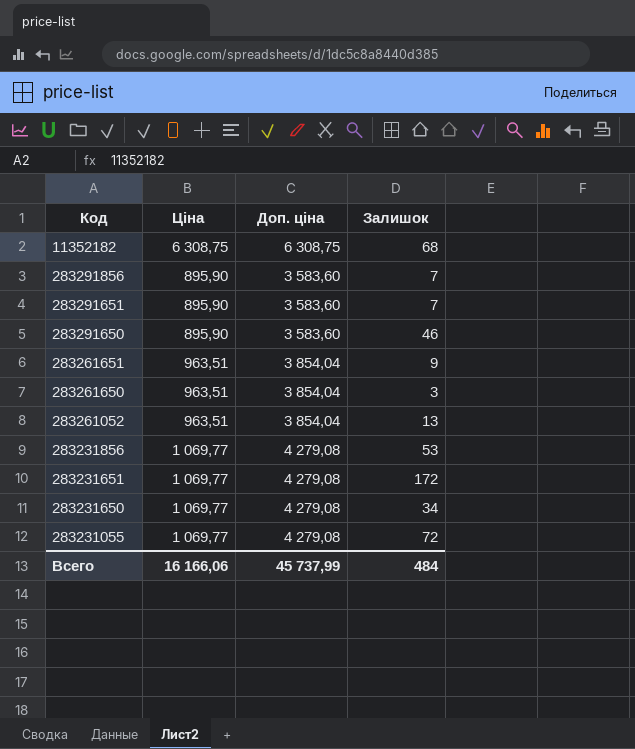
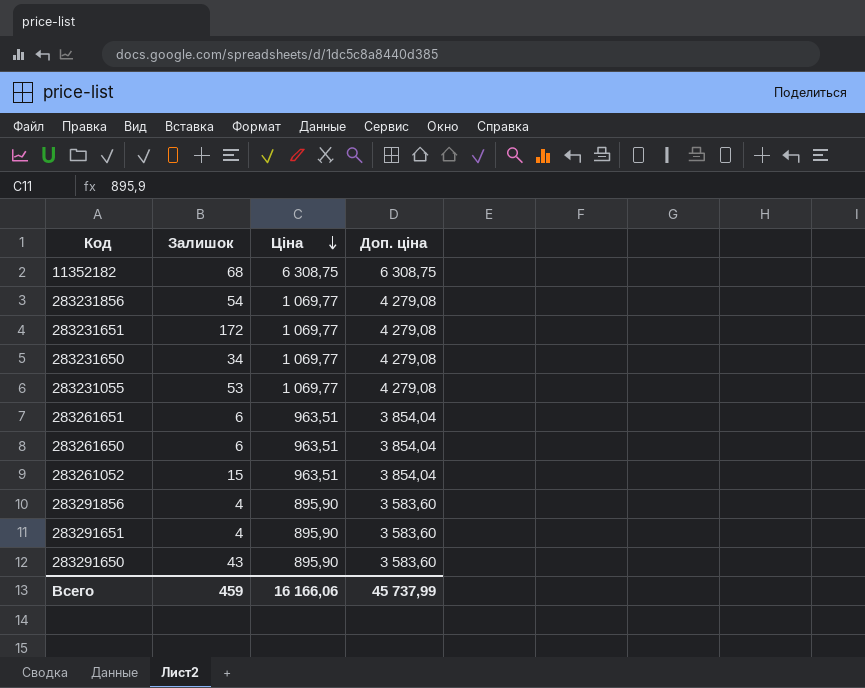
row order: none -> Ціна descending
column Залишок | position: 4 -> 2
283231856 | Залишок: 53 -> 54
283231055 | Залишок: 72 -> 53
283261651 | Залишок: 9 -> 6
283261650 | Залишок: 3 -> 6
283261052 | Залишок: 13 -> 15
283291856 | Залишок: 7 -> 4
283291651 | Залишок: 7 -> 4
283291650 | Залишок: 46 -> 43
Всего | Залишок: 484 -> 459

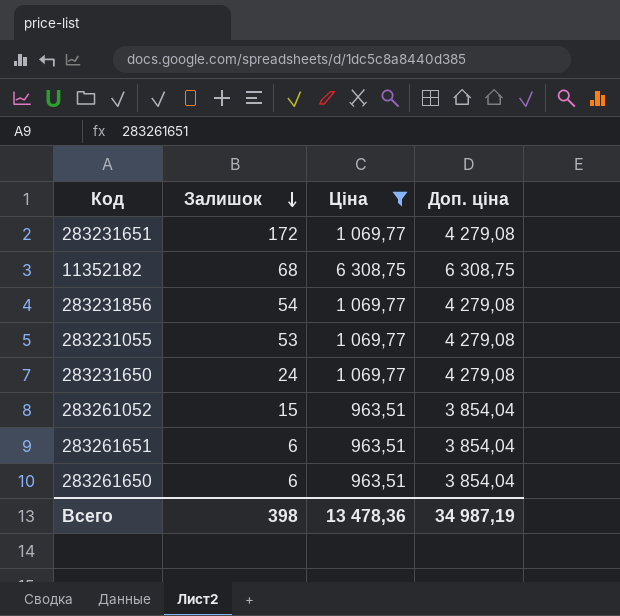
filter: none -> Ціна != 895,90
row order: Ціна descending -> Залишок descending
283231650 | Залишок: 34 -> 24
Всего | Залишок: 459 -> 398
Всего | Ціна: 16 166,06 -> 13 478,36
Всего | Доп. ціна: 45 737,99 -> 34 987,19

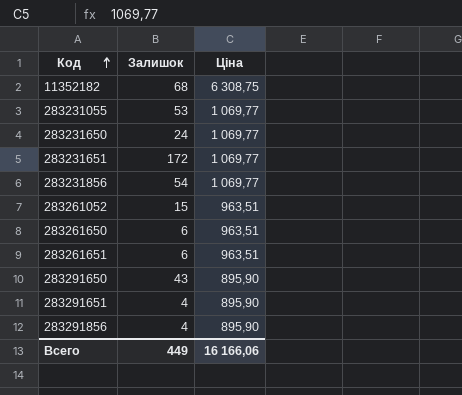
filter: Ціна != 895,90 -> none
row order: Залишок descending -> Код ascending
column Доп. ціна | position: 4 -> none
Всего | Залишок: 398 -> 449
Всего | Ціна: 13 478,36 -> 16 166,06

